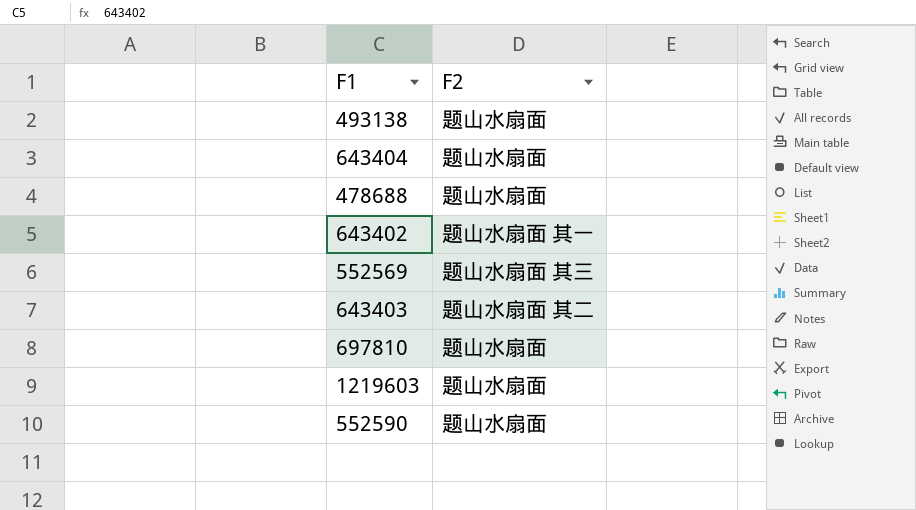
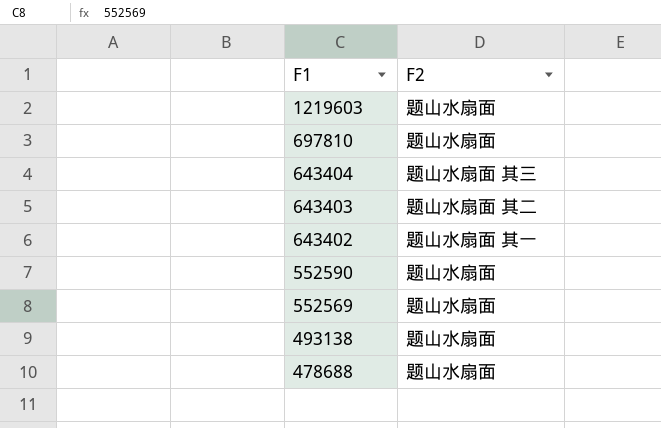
row order: none -> F1 descending
643404 | F2: 题山水扇面 -> 题山水扇面 其三
552569 | F2: 题山水扇面 其三 -> 题山水扇面

